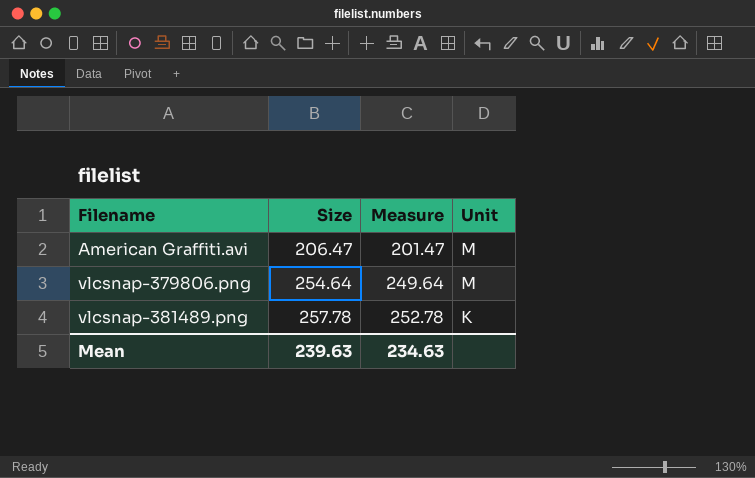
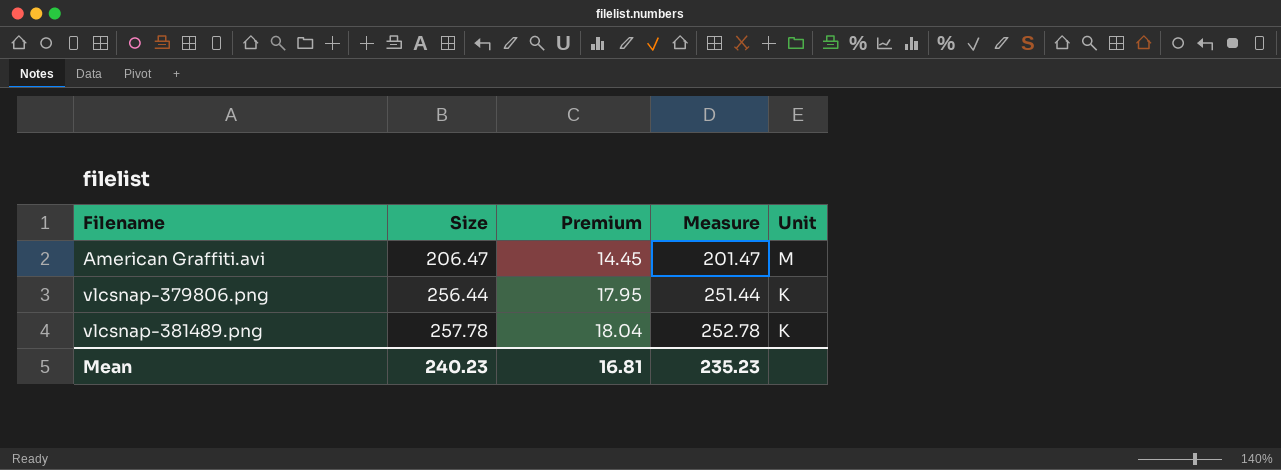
column Premium | formula: none -> [Size] * 0.07
vlcsnap-379806.png | Size: 254.64 -> 256.44
vlcsnap-379806.png | Measure: 249.64 -> 251.44
vlcsnap-379806.png | Unit: M -> K
Mean | Size: 239.63 -> 240.23
Mean | Measure: 234.63 -> 235.23

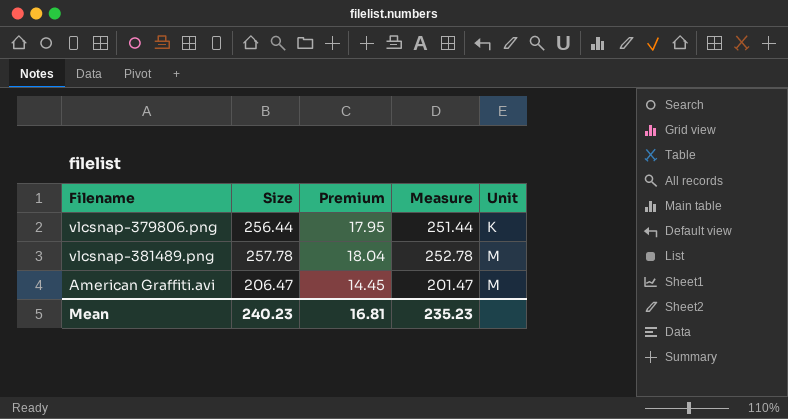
row order: Filename ascending -> Unit ascending
vlcsnap-381489.png | Unit: K -> M

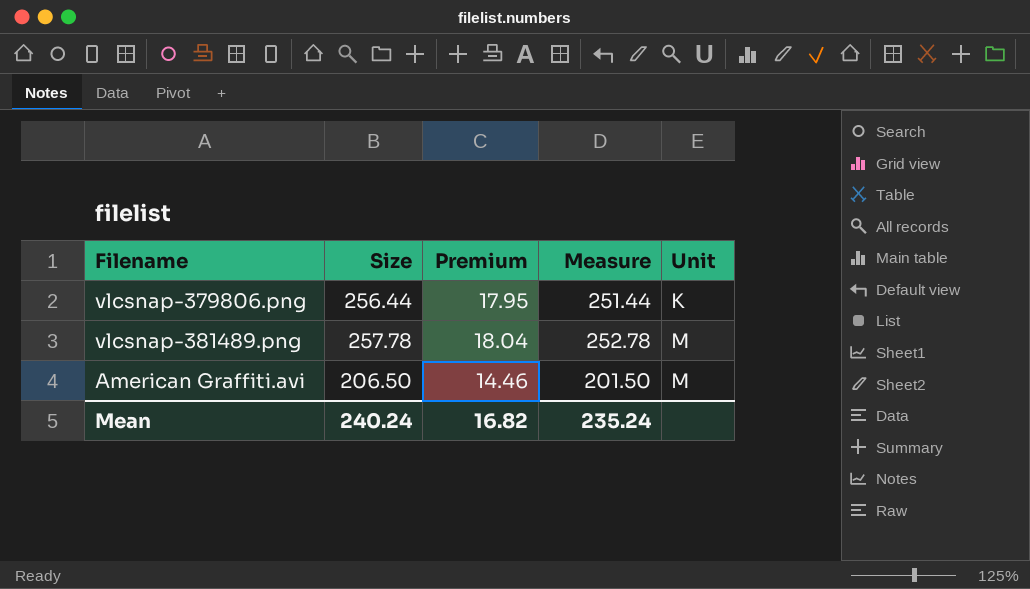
American Graffiti.avi | Size: 206.47 -> 206.50
American Graffiti.avi | Premium: 14.45 -> 14.46
American Graffiti.avi | Measure: 201.47 -> 201.50
Mean | Size: 240.23 -> 240.24
Mean | Premium: 16.81 -> 16.82
Mean | Measure: 235.23 -> 235.24

